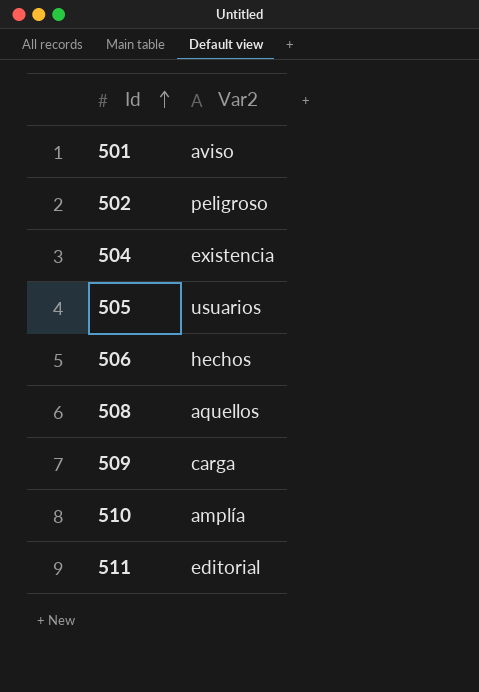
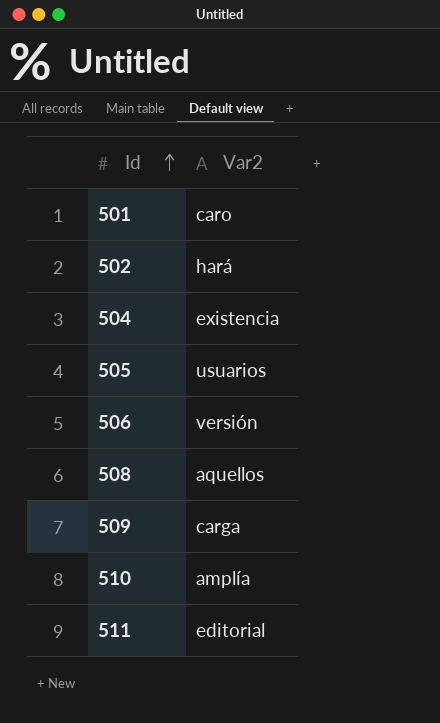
501 | Var2: aviso -> caro
502 | Var2: peligroso -> hará
506 | Var2: hechos -> versión

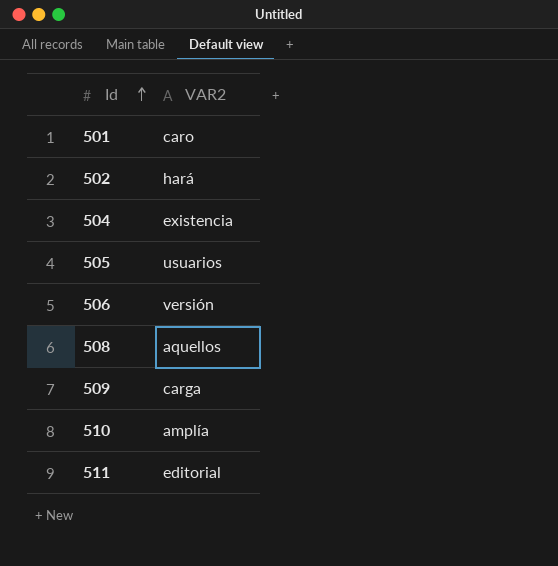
column name: Var2 -> VAR2

